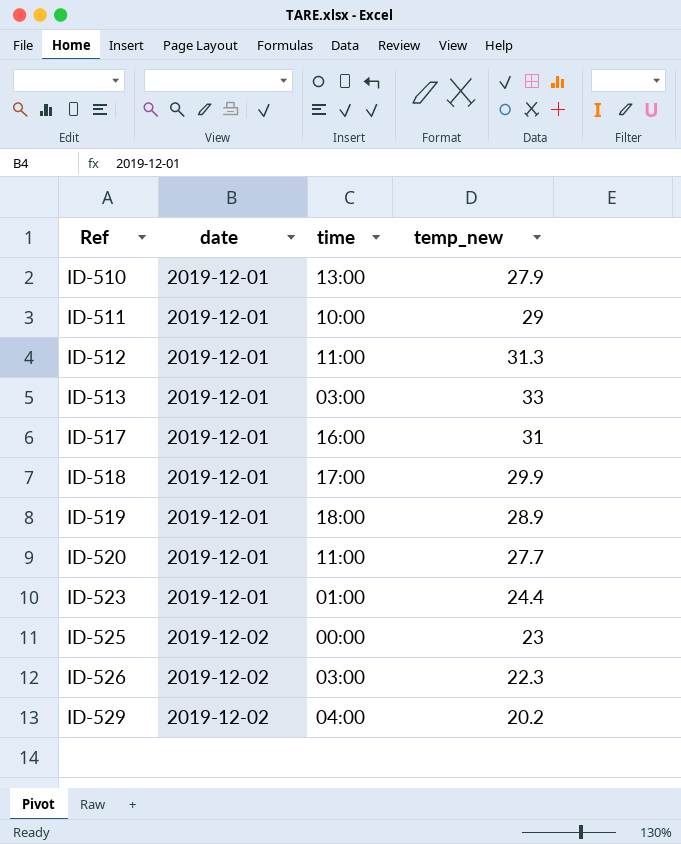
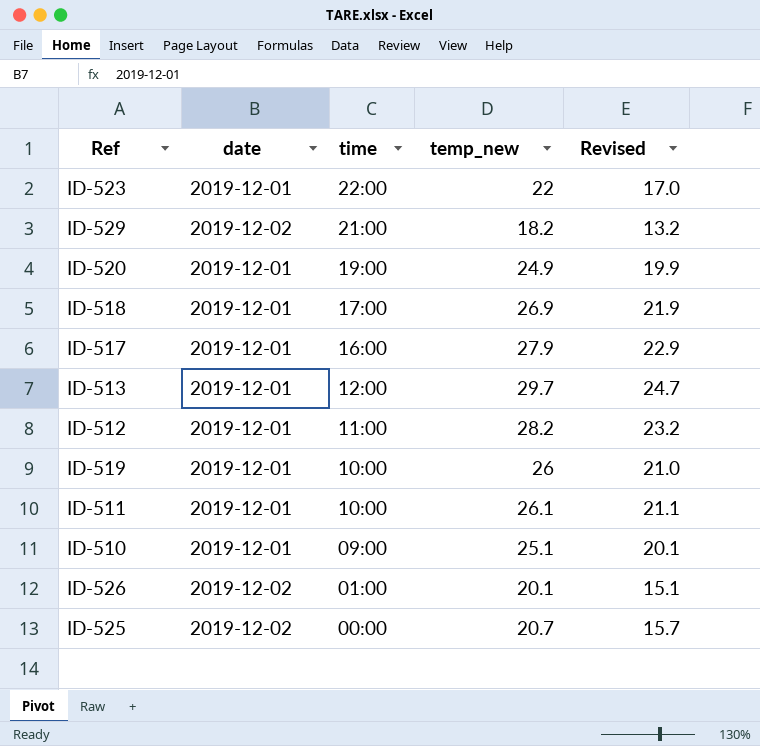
row order: Ref ascending -> time descending
column Revised | formula: none -> [temp_new] - 5
ID-523 | time: 01:00 -> 22:00
ID-523 | temp_new: 24.4 -> 22
ID-529 | time: 04:00 -> 21:00
ID-529 | temp_new: 20.2 -> 18.2
ID-520 | time: 11:00 -> 19:00
ID-520 | temp_new: 27.7 -> 24.9
ID-518 | temp_new: 29.9 -> 26.9
ID-517 | temp_new: 31 -> 27.9
ID-513 | time: 03:00 -> 12:00
ID-513 | temp_new: 33 -> 29.7
ID-512 | temp_new: 31.3 -> 28.2
ID-519 | time: 18:00 -> 10:00
ID-519 | temp_new: 28.9 -> 26
ID-511 | temp_new: 29 -> 26.1
ID-510 | time: 13:00 -> 09:00
ID-510 | temp_new: 27.9 -> 25.1
ID-526 | time: 03:00 -> 01:00
ID-526 | temp_new: 22.3 -> 20.1
ID-525 | temp_new: 23 -> 20.7

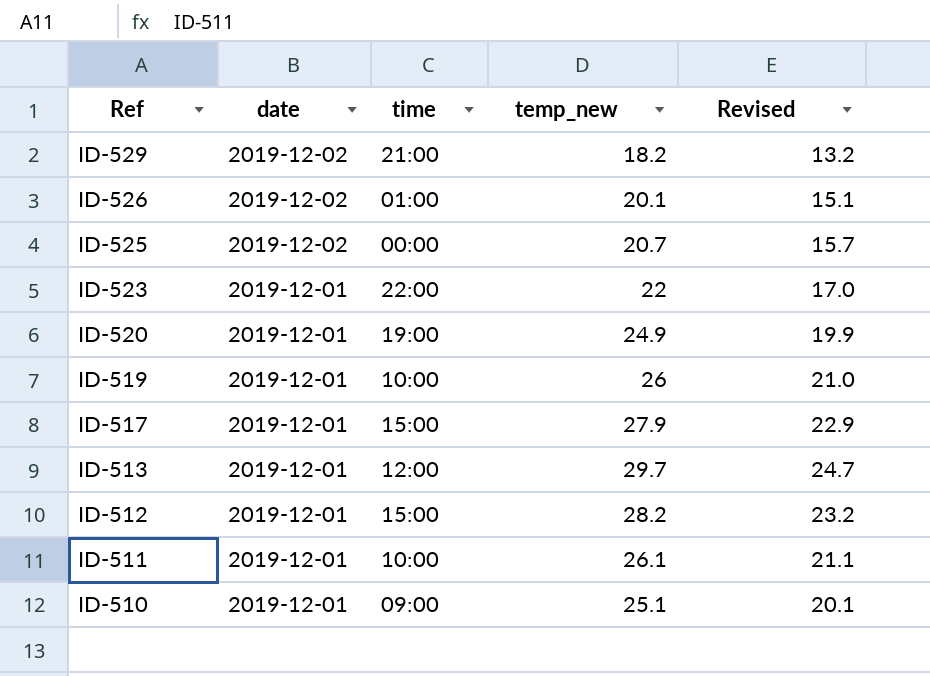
row order: time descending -> Ref descending
row ID-518: 2019-12-01 | 17:00 | 26.9 | 21.9 -> none
ID-517 | time: 16:00 -> 15:00
ID-512 | time: 11:00 -> 15:00

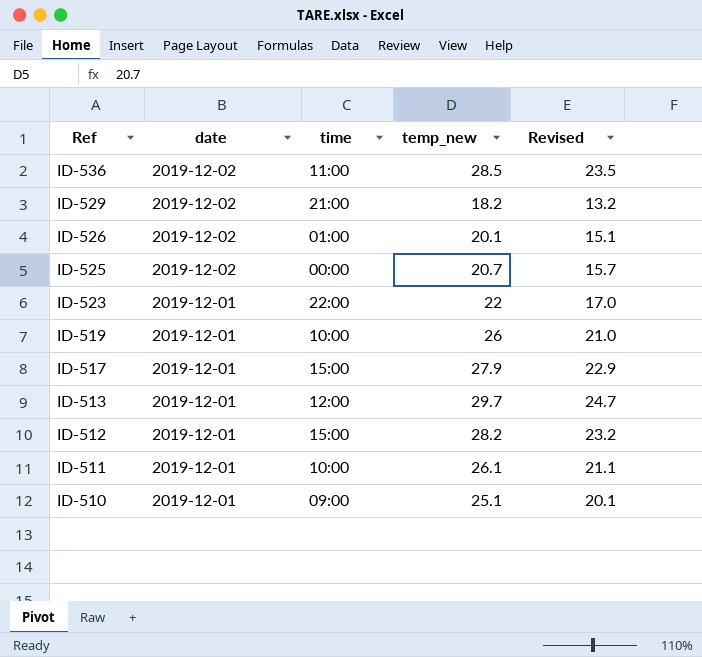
row ID-520: 2019-12-01 | 19:00 | 24.9 | 19.9 -> none
row ID-536: none -> 2019-12-02 | 11:00 | 28.5 | 23.5

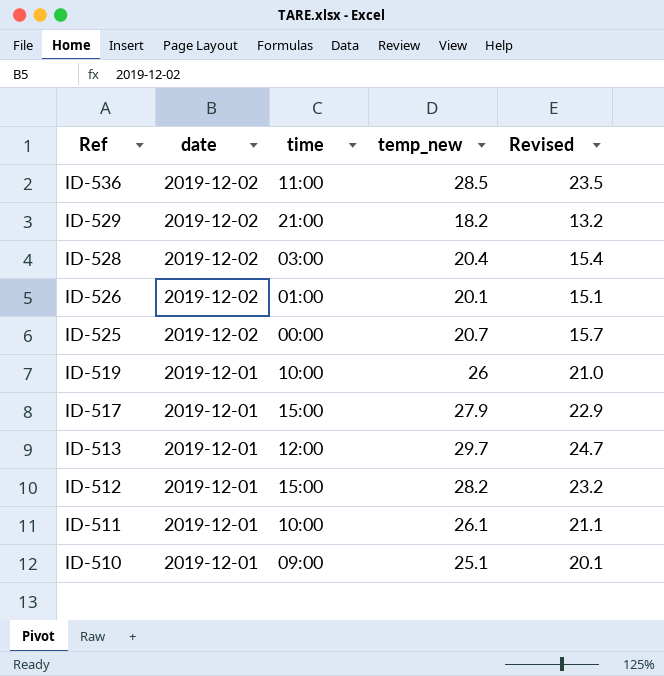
row ID-523: 2019-12-01 | 22:00 | 22 | 17.0 -> none
row ID-528: none -> 2019-12-02 | 03:00 | 20.4 | 15.4

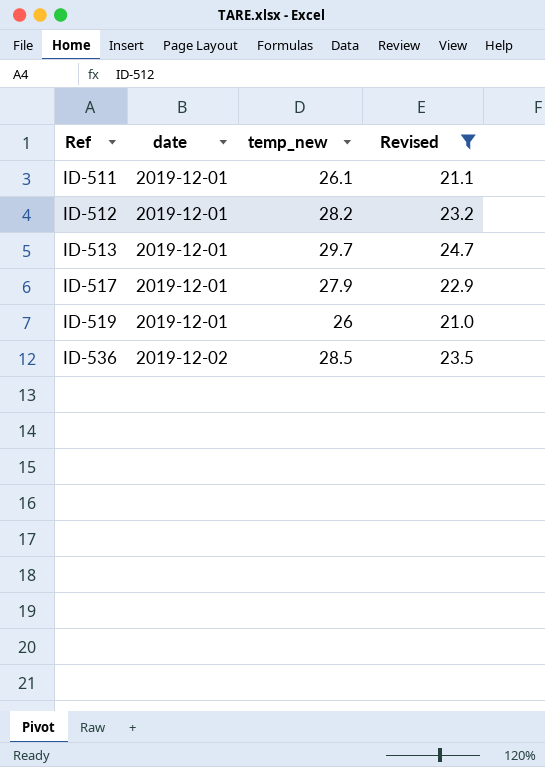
filter: none -> Revised >= 21.0
row order: Ref descending -> Ref ascending
column time | position: 3 -> none

